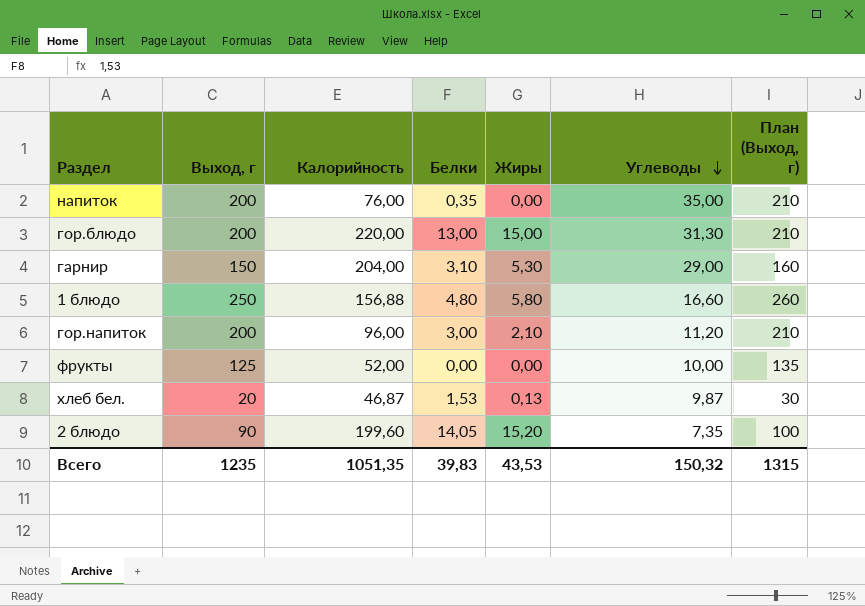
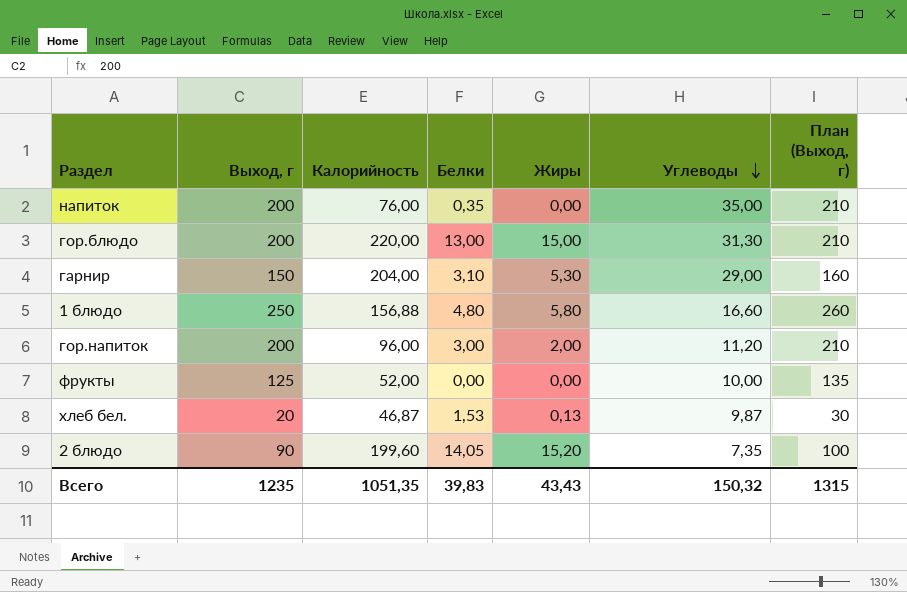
гор.напиток | Жиры: 2,10 -> 2,00
Всего | Жиры: 43,53 -> 43,43

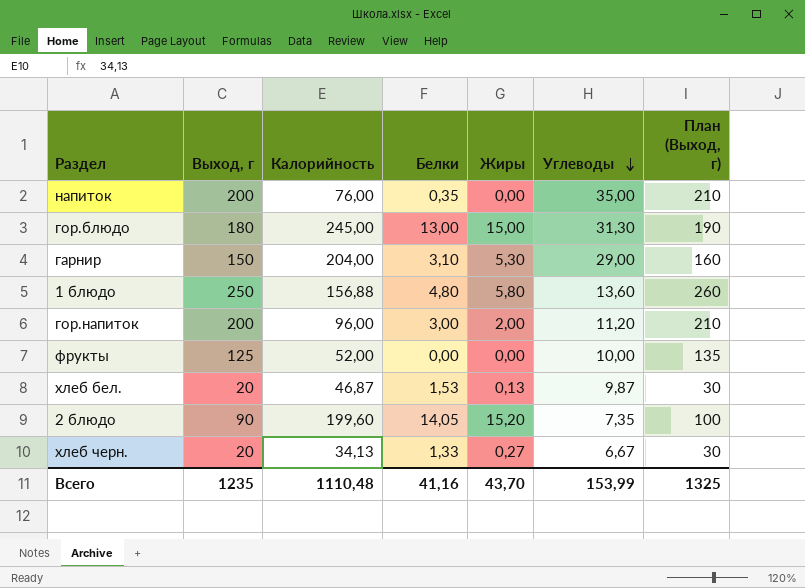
гор.блюдо | Выход, г: 200 -> 180
гор.блюдо | Калорийность: 220,00 -> 245,00
гор.блюдо | План (Выход, г): 210 -> 190
1 блюдо | Углеводы: 16,60 -> 13,60
row хлеб черн.: none -> 20 | 34,13 | 1,33 | 0,27 | 6,67 | 30
Всего | Калорийность: 1051,35 -> 1110,48
Всего | Белки: 39,83 -> 41,16
Всего | Жиры: 43,43 -> 43,70
Всего | Углеводы: 150,32 -> 153,99
Всего | План (Выход, г): 1315 -> 1325

